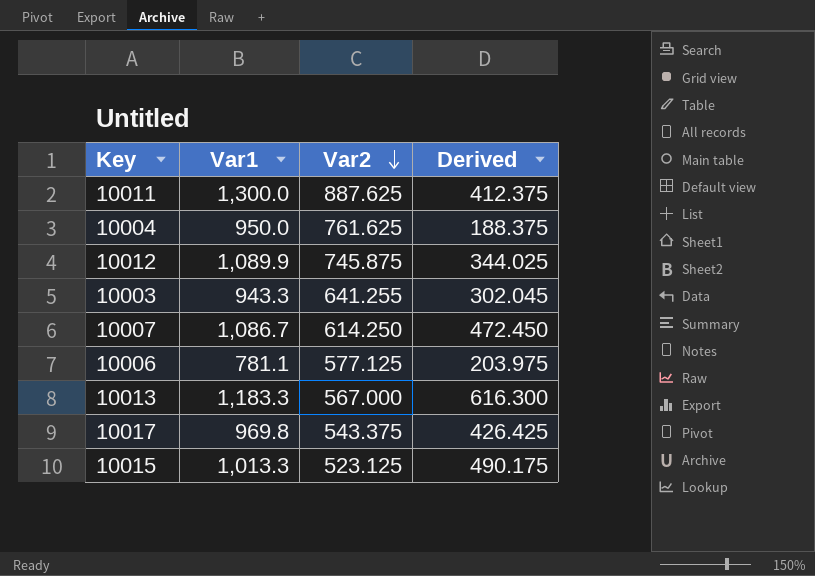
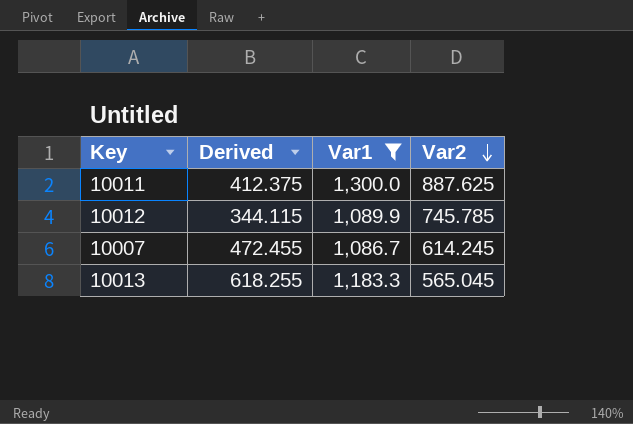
filter: none -> Var1 >= 1,086.7
column Derived | position: 4 -> 2
10012 | Derived: 344.025 -> 344.115
10012 | Var2: 745.875 -> 745.785
10007 | Derived: 472.450 -> 472.455
10007 | Var2: 614.250 -> 614.245
10013 | Derived: 616.300 -> 618.255
10013 | Var2: 567.000 -> 565.045

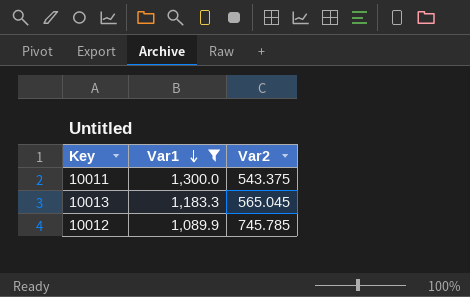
row order: Var2 descending -> Var1 descending
column Derived | formula: [Var1] - [Var2] -> none
row 10007: 472.455 | 1,086.7 | 614.245 -> none
10011 | Var2: 887.625 -> 543.375

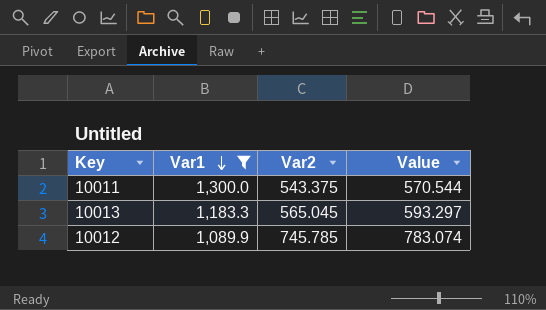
column Value | formula: none -> [Var2] * 1.05

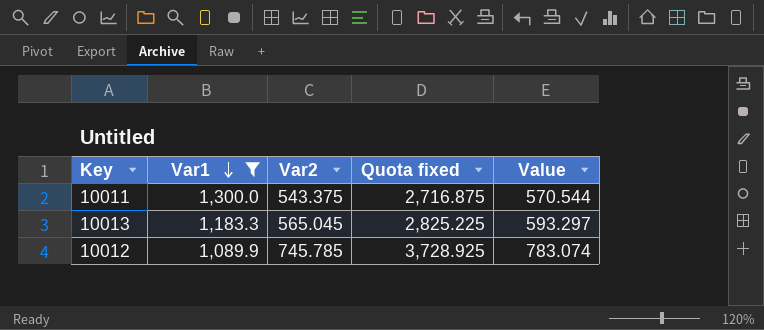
column Quota fixed | formula: none -> [Var2] * 5

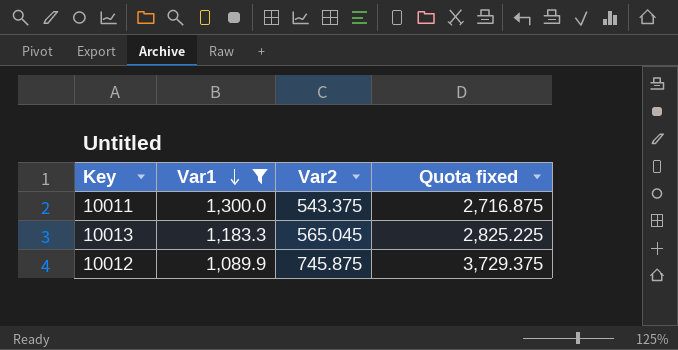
column Value | formula: [Var2] * 1.05 -> none
10012 | Var2: 745.785 -> 745.875
10012 | Quota fixed: 3,728.925 -> 3,729.375

